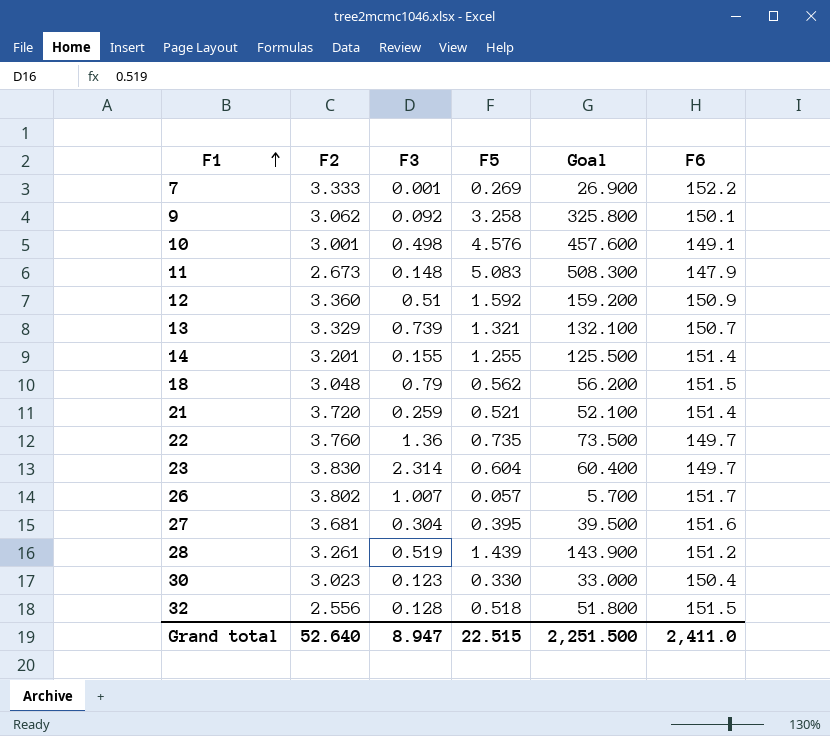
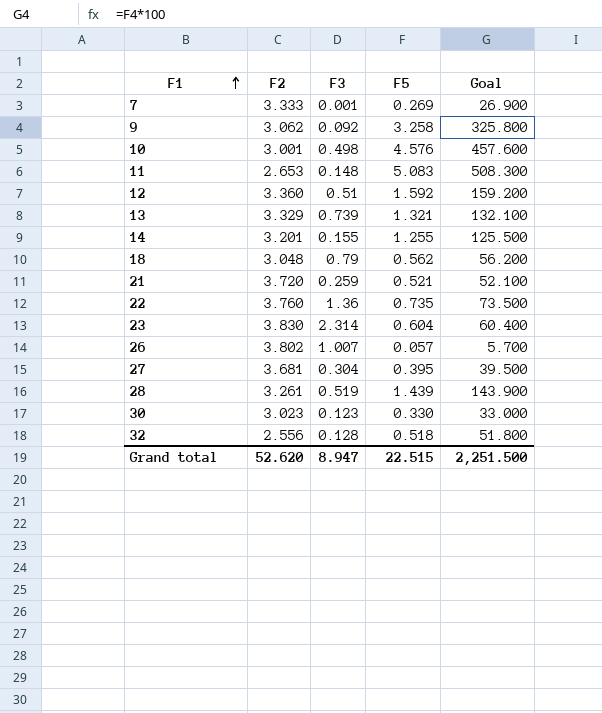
column F6 | position: 6 -> none
11 | F2: 2.673 -> 2.653
Grand total | F2: 52.640 -> 52.620

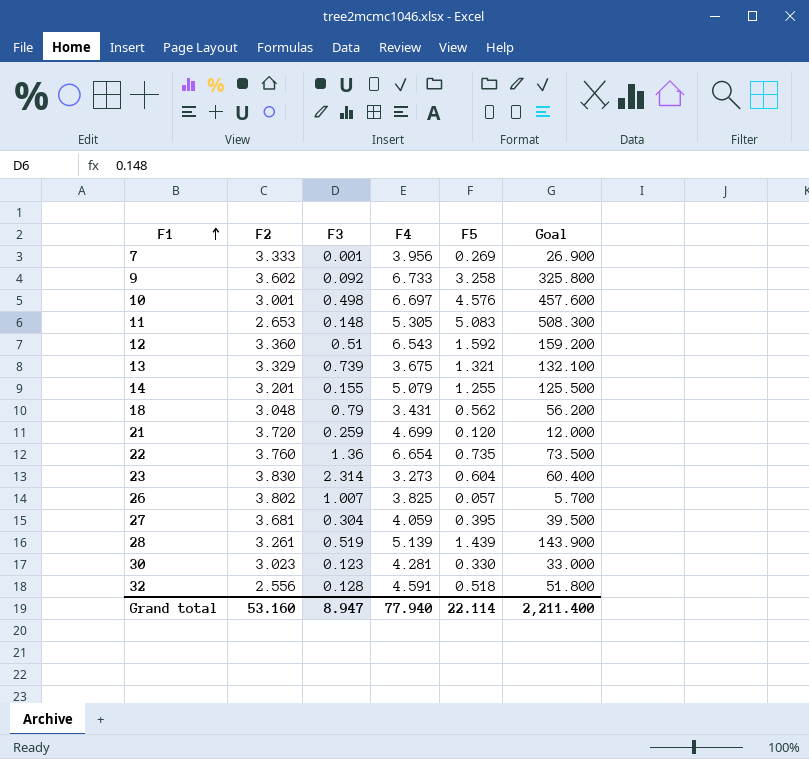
column F4 | position: none -> 4
9 | F2: 3.062 -> 3.602
21 | F5: 0.521 -> 0.120
21 | Goal: 52.100 -> 12.000
Grand total | F2: 52.620 -> 53.160
Grand total | F5: 22.515 -> 22.114
Grand total | Goal: 2,251.500 -> 2,211.400

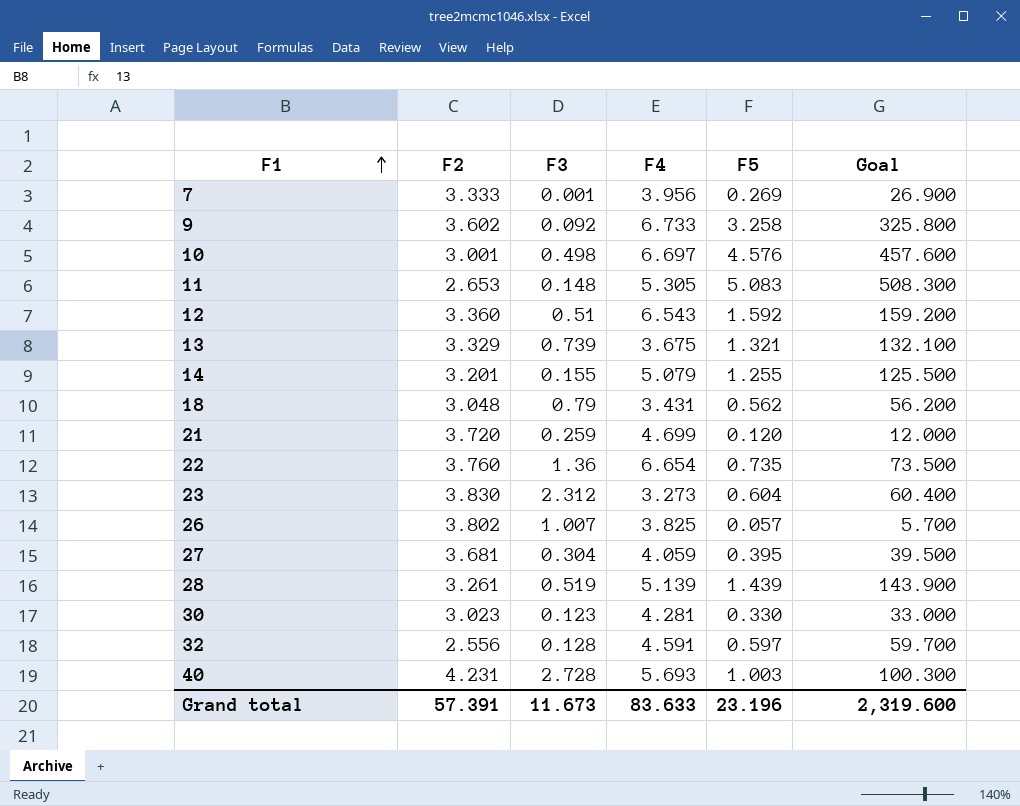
23 | F3: 2.314 -> 2.312
32 | F5: 0.518 -> 0.597
32 | Goal: 51.800 -> 59.700
row 40: none -> 4.231 | 2.728 | 5.693 | 1.003 | 100.300
Grand total | F2: 53.160 -> 57.391
Grand total | F3: 8.947 -> 11.673
Grand total | F4: 77.940 -> 83.633
Grand total | F5: 22.114 -> 23.196
Grand total | Goal: 2,211.400 -> 2,319.600

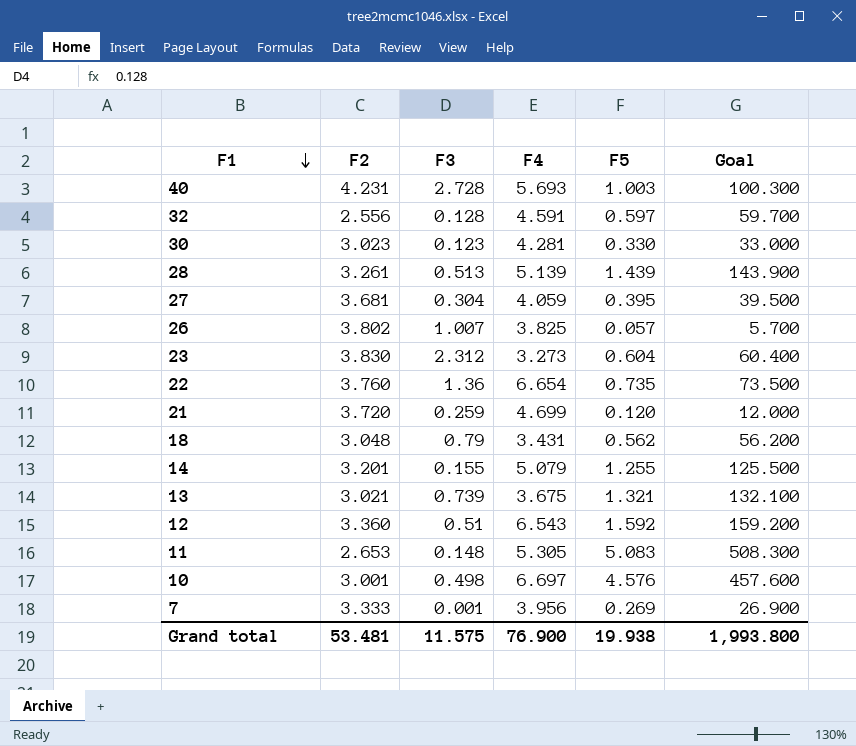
row order: F1 ascending -> F1 descending
row 9: 3.602 | 0.092 | 6.733 | 3.258 | 325.800 -> none
28 | F3: 0.519 -> 0.513
13 | F2: 3.329 -> 3.021
Grand total | F2: 57.391 -> 53.481
Grand total | F3: 11.673 -> 11.575
Grand total | F4: 83.633 -> 76.900
Grand total | F5: 23.196 -> 19.938
Grand total | Goal: 2,319.600 -> 1,993.800

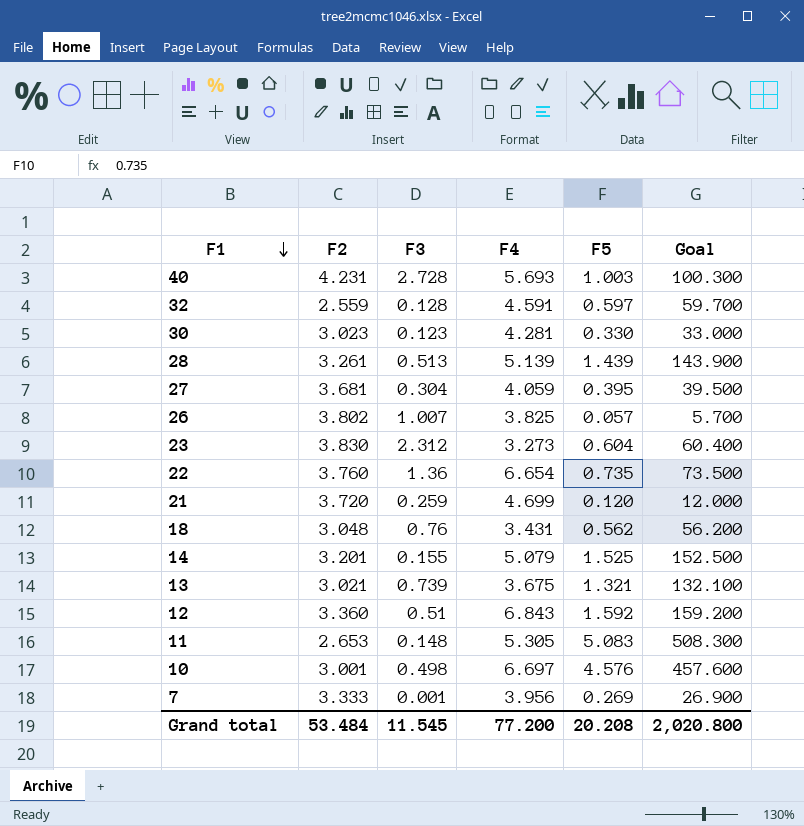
32 | F2: 2.556 -> 2.559
18 | F3: 0.79 -> 0.76
14 | F5: 1.255 -> 1.525
14 | Goal: 125.500 -> 152.500
12 | F4: 6.543 -> 6.843
Grand total | F2: 53.481 -> 53.484
Grand total | F3: 11.575 -> 11.545
Grand total | F4: 76.900 -> 77.200
Grand total | F5: 19.938 -> 20.208
Grand total | Goal: 1,993.800 -> 2,020.800

